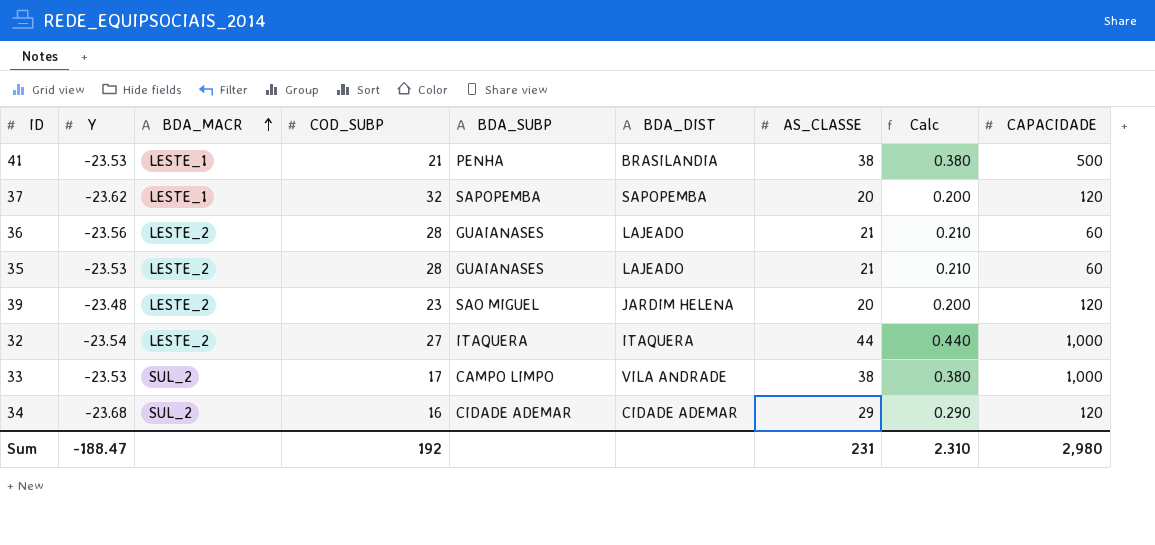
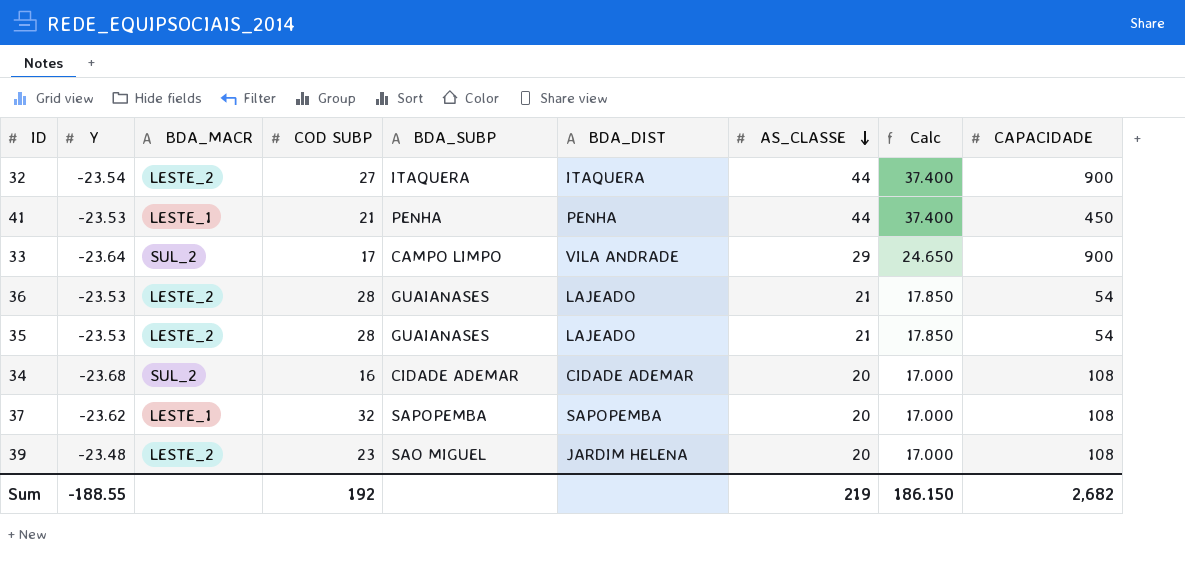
row order: BDA_MACR ascending -> AS_CLASSE descending
column name: COD_SUBP -> COD SUBP
column Calc | formula: [AS_CLASSE] * 0.01 -> [AS_CLASSE] * 0.85
32 | CAPACIDADE: 1,000 -> 900
41 | BDA_DIST: BRASILANDIA -> PENHA
41 | AS_CLASSE: 38 -> 44
41 | CAPACIDADE: 500 -> 450
33 | Y: -23.53 -> -23.64
33 | AS_CLASSE: 38 -> 29
33 | CAPACIDADE: 1,000 -> 900
36 | Y: -23.56 -> -23.53
36 | CAPACIDADE: 60 -> 54
35 | CAPACIDADE: 60 -> 54
34 | AS_CLASSE: 29 -> 20
34 | CAPACIDADE: 120 -> 108
37 | CAPACIDADE: 120 -> 108
39 | CAPACIDADE: 120 -> 108
Sum | Y: -188.47 -> -188.55
Sum | AS_CLASSE: 231 -> 219
Sum | Calc: 2.310 -> 186.150
Sum | CAPACIDADE: 2,980 -> 2,682

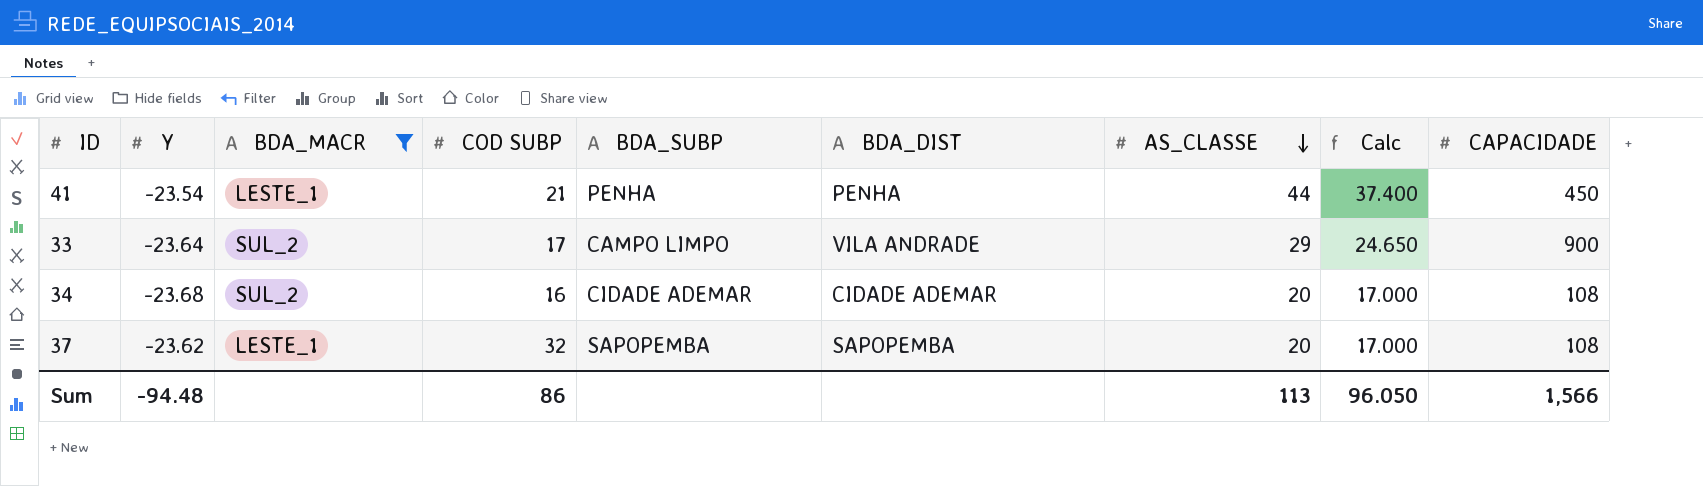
filter: none -> BDA_MACR != LESTE_2
41 | Y: -23.53 -> -23.54
Sum | Y: -188.55 -> -94.48
Sum | COD SUBP: 192 -> 86
Sum | AS_CLASSE: 219 -> 113
Sum | Calc: 186.150 -> 96.050
Sum | CAPACIDADE: 2,682 -> 1,566

